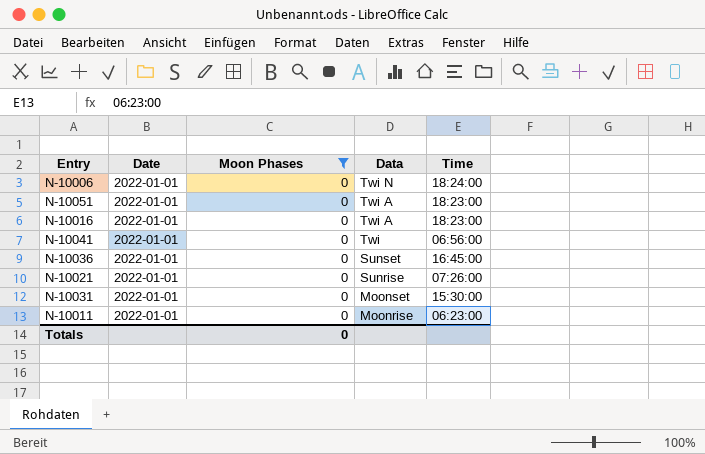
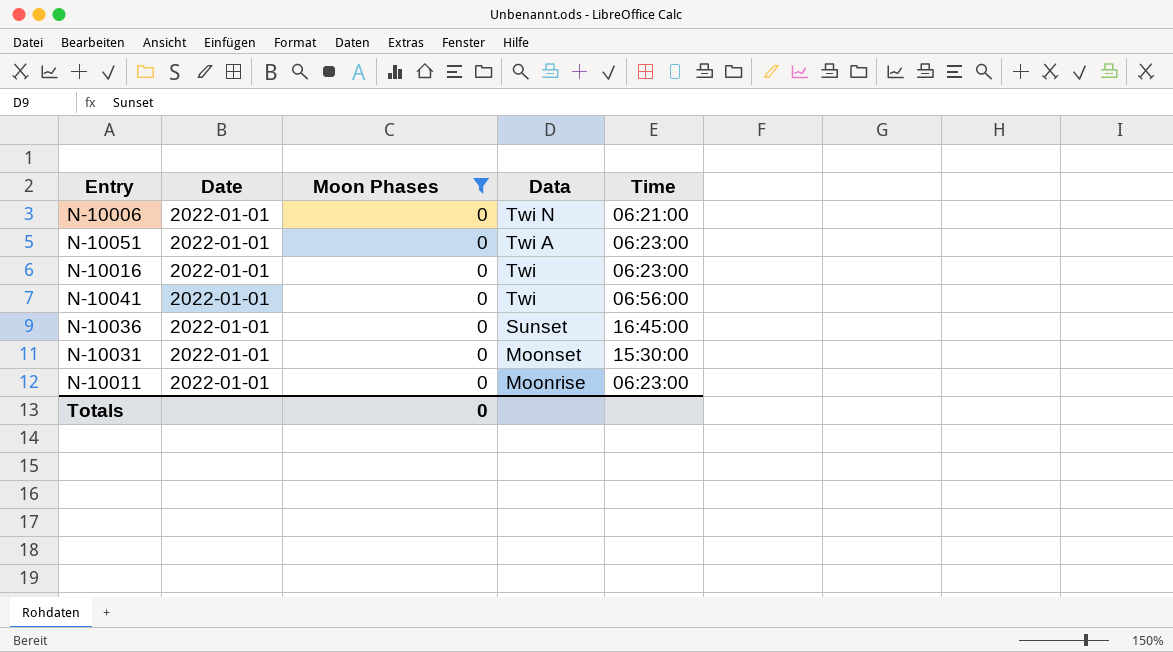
row N-10021: 2022-01-01 | 0 | Sunrise | 07:26:00 -> none
N-10006 | Time: 18:24:00 -> 06:21:00
N-10051 | Time: 18:23:00 -> 06:23:00
N-10016 | Data: Twi A -> Twi
N-10016 | Time: 18:23:00 -> 06:23:00

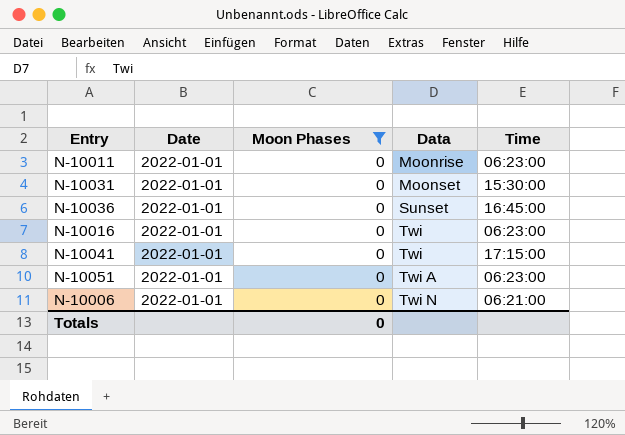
row order: Data descending -> Data ascending
N-10041 | Time: 06:56:00 -> 17:15:00

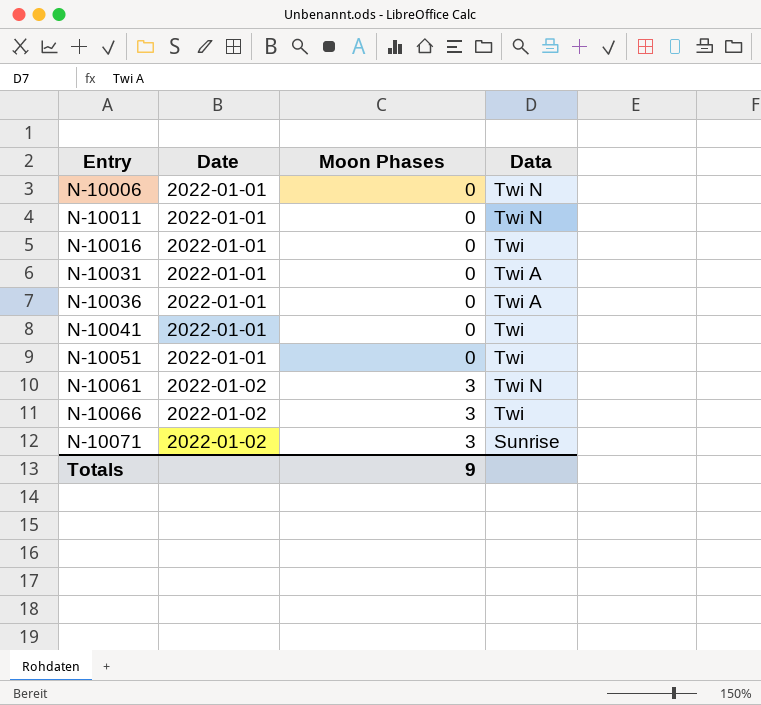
filter: Moon Phases = 0 -> none
row order: Data ascending -> Entry ascending
column Time | position: 5 -> none
N-10011 | Data: Moonrise -> Twi N
N-10031 | Data: Moonset -> Twi A
N-10036 | Data: Sunset -> Twi A
N-10051 | Data: Twi A -> Twi
Totals | Moon Phases: 0 -> 9

